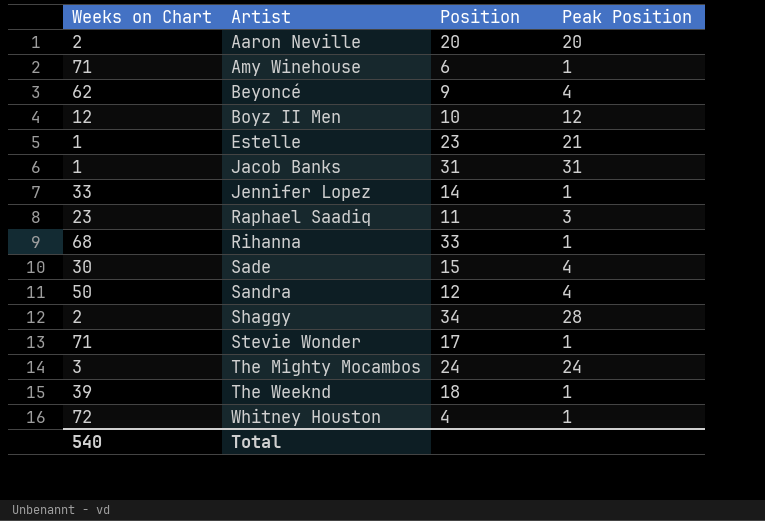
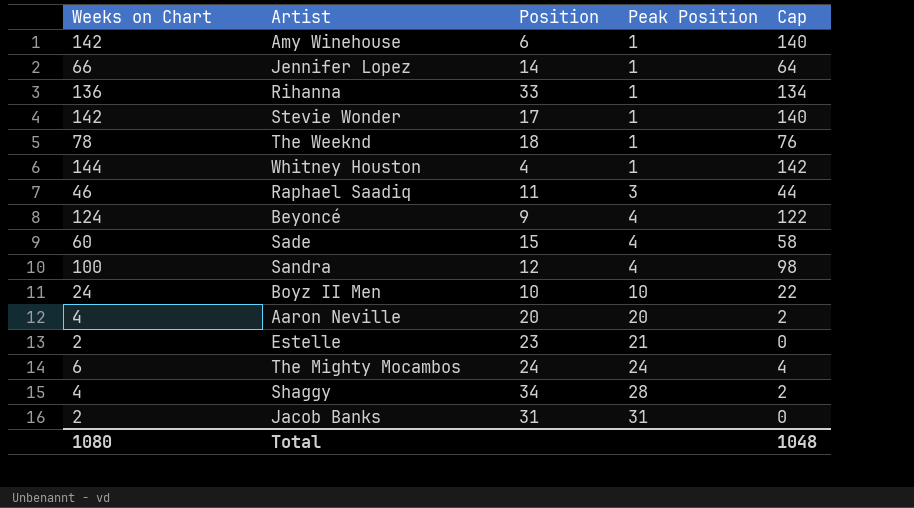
row order: Artist ascending -> Peak Position ascending
column Cap | formula: none -> [Weeks on Chart] - 2
Amy Winehouse | Weeks on Chart: 71 -> 142
Jennifer Lopez | Weeks on Chart: 33 -> 66
Rihanna | Weeks on Chart: 68 -> 136
Stevie Wonder | Weeks on Chart: 71 -> 142
The Weeknd | Weeks on Chart: 39 -> 78
Whitney Houston | Weeks on Chart: 72 -> 144
Raphael Saadiq | Weeks on Chart: 23 -> 46
Beyoncé | Weeks on Chart: 62 -> 124
Sade | Weeks on Chart: 30 -> 60
Sandra | Weeks on Chart: 50 -> 100
Boyz II Men | Weeks on Chart: 12 -> 24
Boyz II Men | Peak Position: 12 -> 10
Aaron Neville | Weeks on Chart: 2 -> 4
Estelle | Weeks on Chart: 1 -> 2
The Mighty Mocambos | Weeks on Chart: 3 -> 6
Shaggy | Weeks on Chart: 2 -> 4
Jacob Banks | Weeks on Chart: 1 -> 2
Total | Weeks on Chart: 540 -> 1080

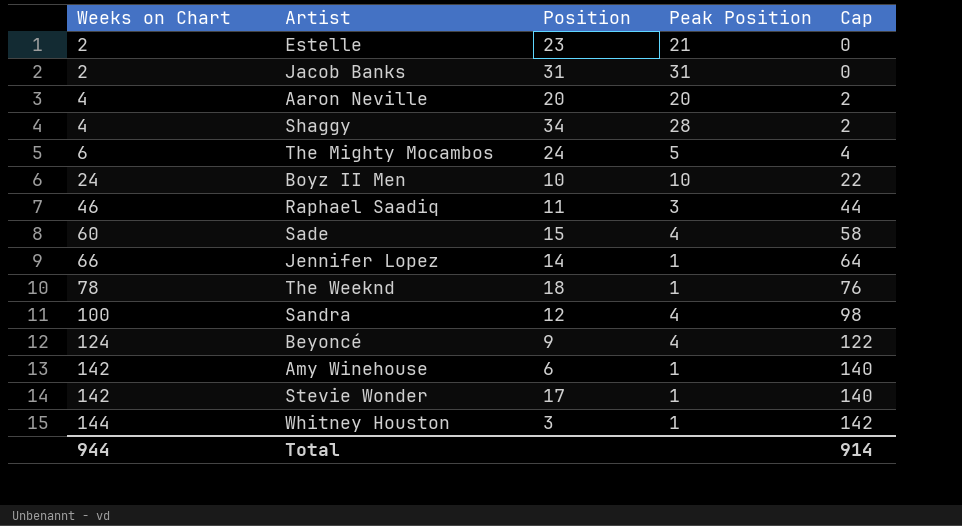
row order: Peak Position ascending -> Weeks on Chart ascending
row Rihanna: 136 | 33 | 1 | 134 -> none
The Mighty Mocambos | Peak Position: 24 -> 5
Whitney Houston | Position: 4 -> 3
Total | Weeks on Chart: 1080 -> 944
Total | Cap: 1048 -> 914

